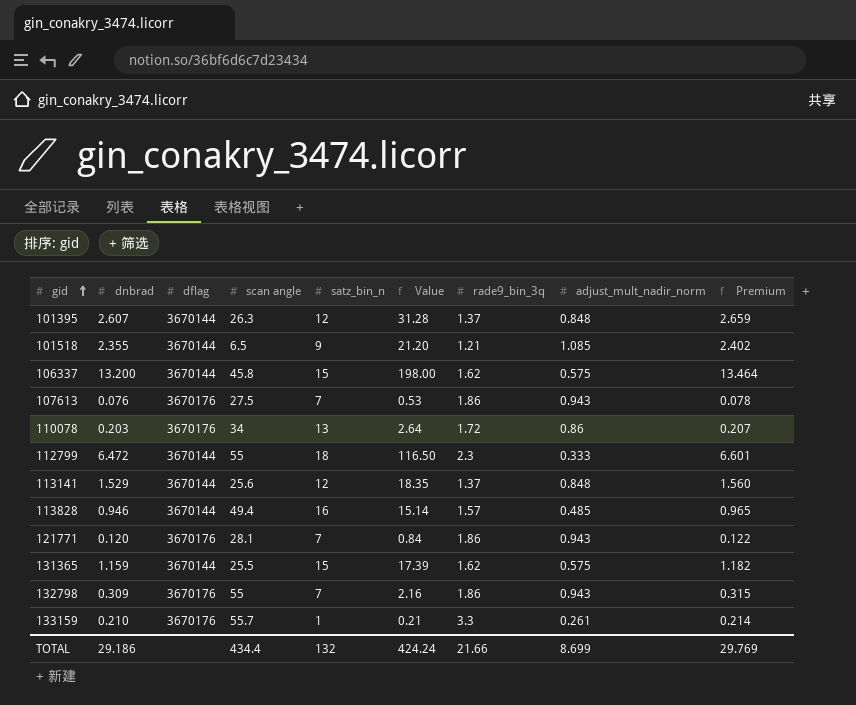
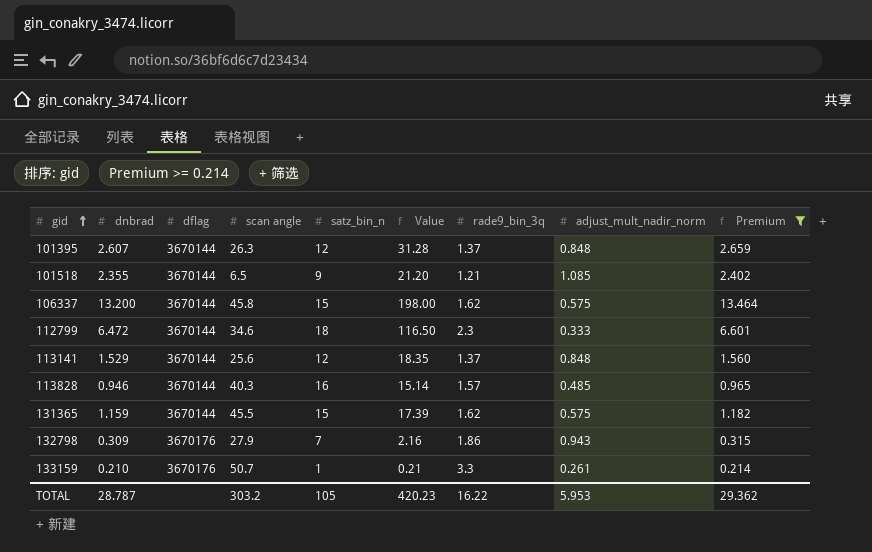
filter: none -> Premium >= 0.214
112799 | scan angle: 55 -> 34.6
113828 | scan angle: 49.4 -> 40.3
131365 | scan angle: 25.5 -> 45.5
132798 | scan angle: 55 -> 27.9
133159 | scan angle: 55.7 -> 50.7
TOTAL | dnbrad: 29.186 -> 28.787
TOTAL | scan angle: 434.4 -> 303.2
TOTAL | satz_bin_n: 132 -> 105
TOTAL | Value: 424.24 -> 420.23
TOTAL | rade9_bin_3q: 21.66 -> 16.22
TOTAL | adjust_mult_nadir_norm: 8.699 -> 5.953
TOTAL | Premium: 29.769 -> 29.362

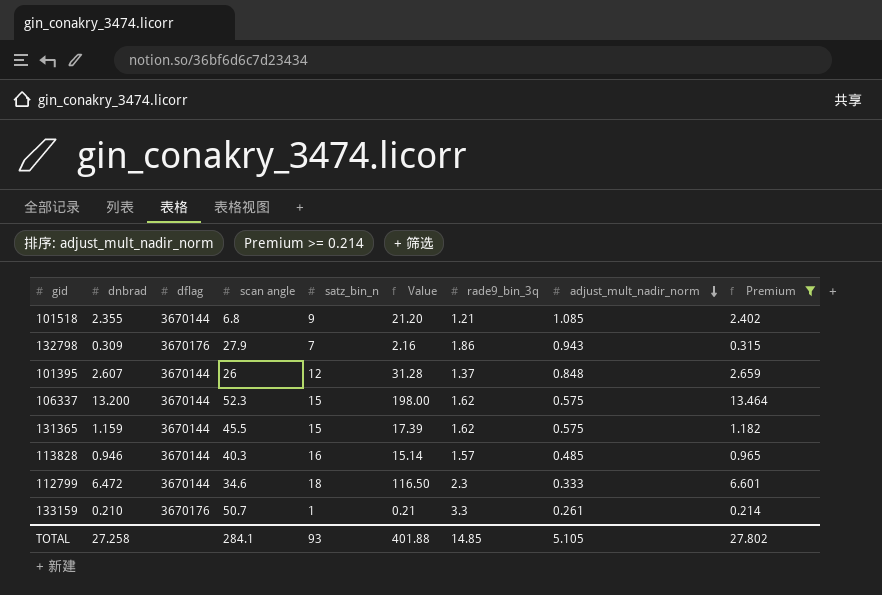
row order: gid ascending -> adjust_mult_nadir_norm descending
row 113141: 1.529 | 3670144 | 25.6 | 12 | 18.35 | 1.37 | 0.848 | 1.560 -> none
101518 | scan angle: 6.5 -> 6.8
101395 | scan angle: 26.3 -> 26
106337 | scan angle: 45.8 -> 52.3
TOTAL | dnbrad: 28.787 -> 27.258
TOTAL | scan angle: 303.2 -> 284.1
TOTAL | satz_bin_n: 105 -> 93
TOTAL | Value: 420.23 -> 401.88
TOTAL | rade9_bin_3q: 16.22 -> 14.85
TOTAL | adjust_mult_nadir_norm: 5.953 -> 5.105
TOTAL | Premium: 29.362 -> 27.802

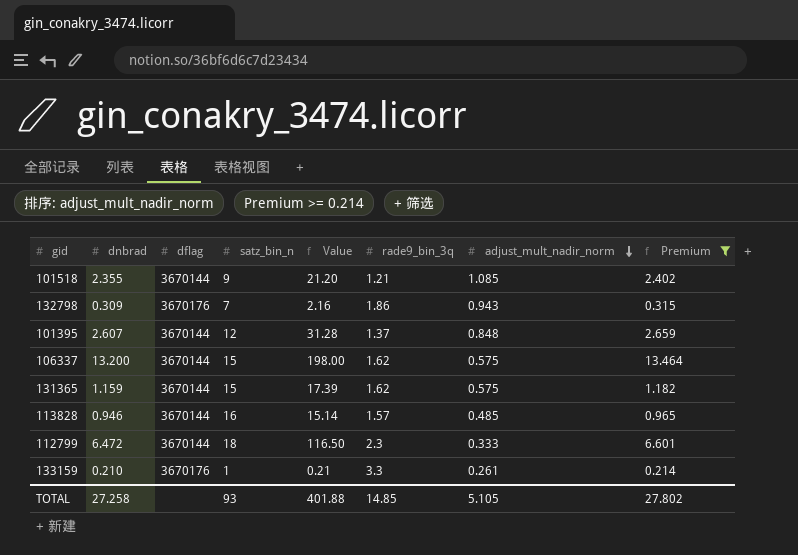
column scan angle | position: 4 -> none

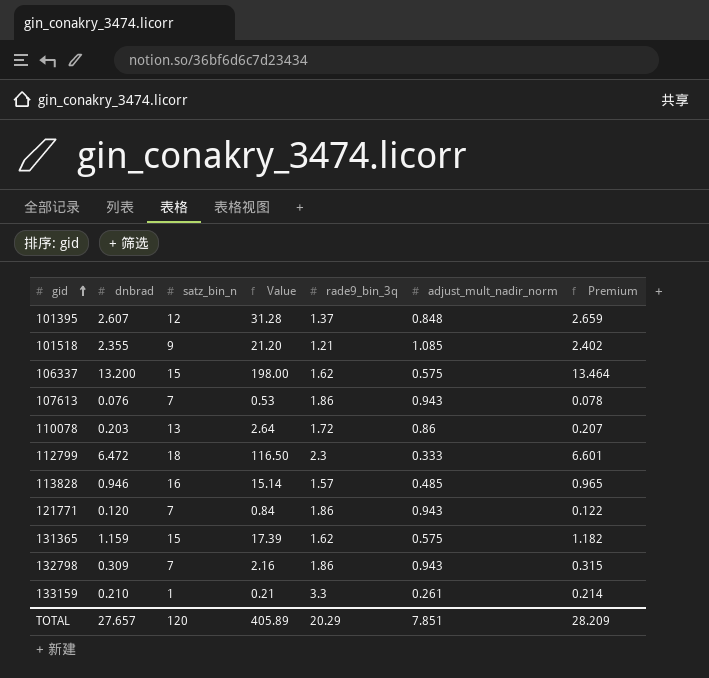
filter: Premium >= 0.214 -> none
row order: adjust_mult_nadir_norm descending -> gid ascending
column dflag | position: 3 -> none
TOTAL | dnbrad: 27.258 -> 27.657
TOTAL | satz_bin_n: 93 -> 120
TOTAL | Value: 401.88 -> 405.89
TOTAL | rade9_bin_3q: 14.85 -> 20.29
TOTAL | adjust_mult_nadir_norm: 5.105 -> 7.851
TOTAL | Premium: 27.802 -> 28.209

